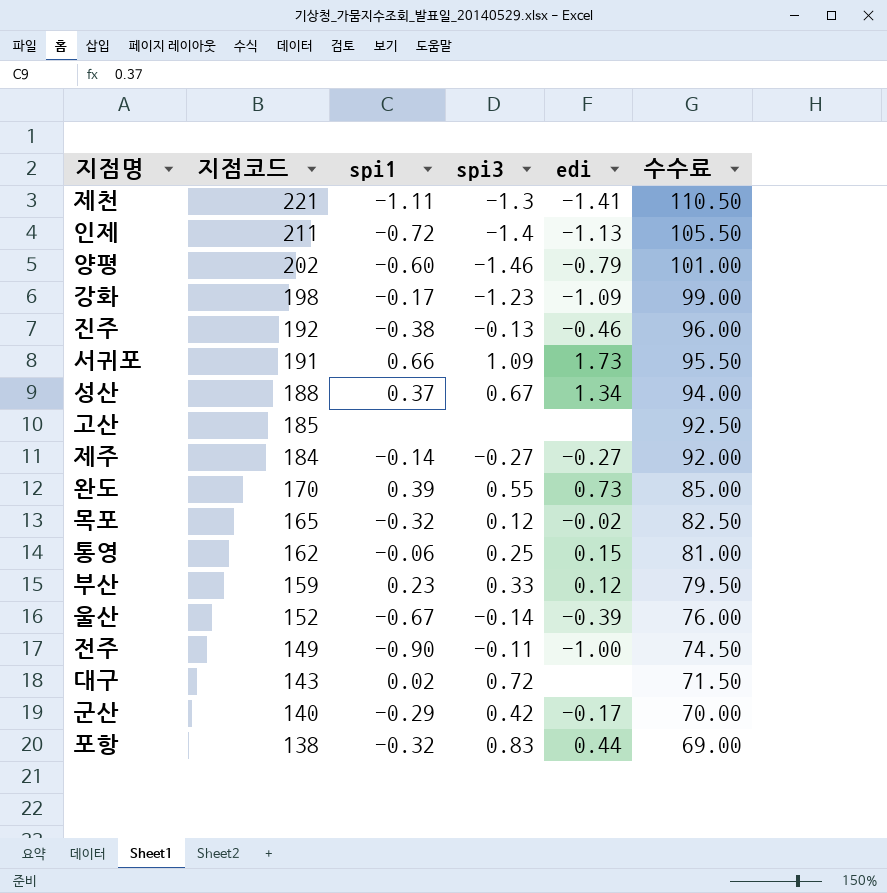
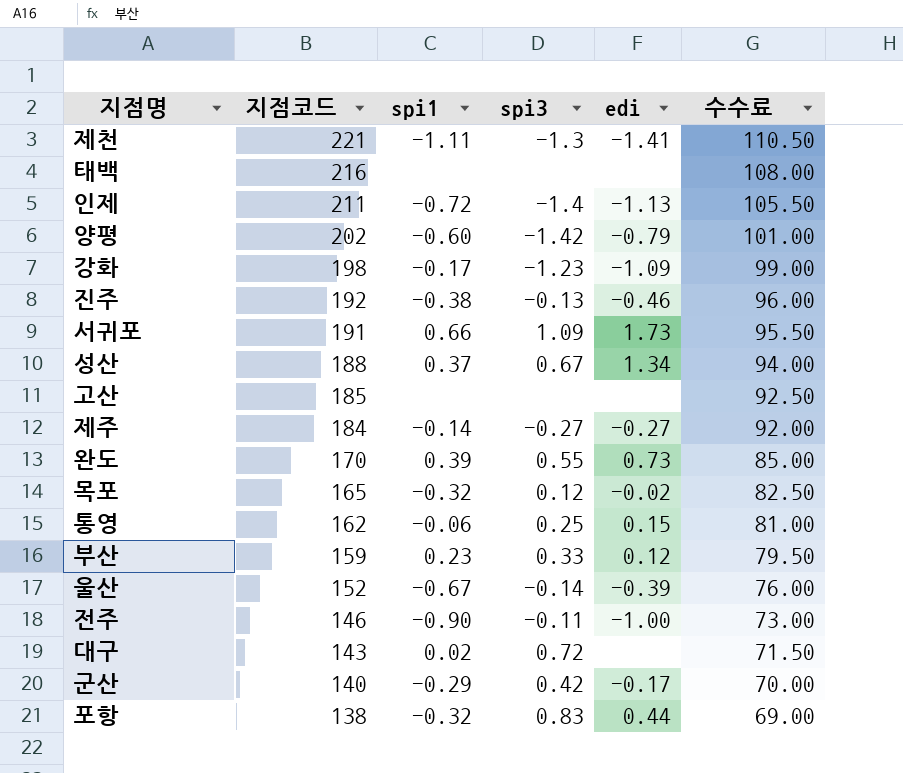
row 태백: none -> 216 | none | none | none | 108.00
양평 | spi3: -1.46 -> -1.42
전주 | 지점코드: 149 -> 146
전주 | 수수료: 74.50 -> 73.00

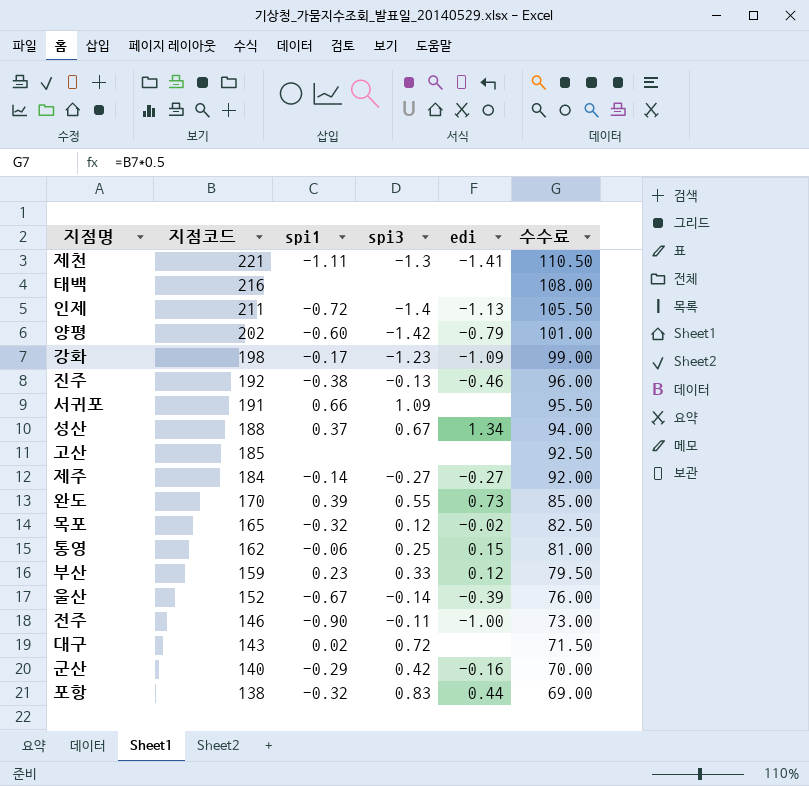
서귀포 | edi: 1.73 -> none
군산 | edi: -0.17 -> -0.16

